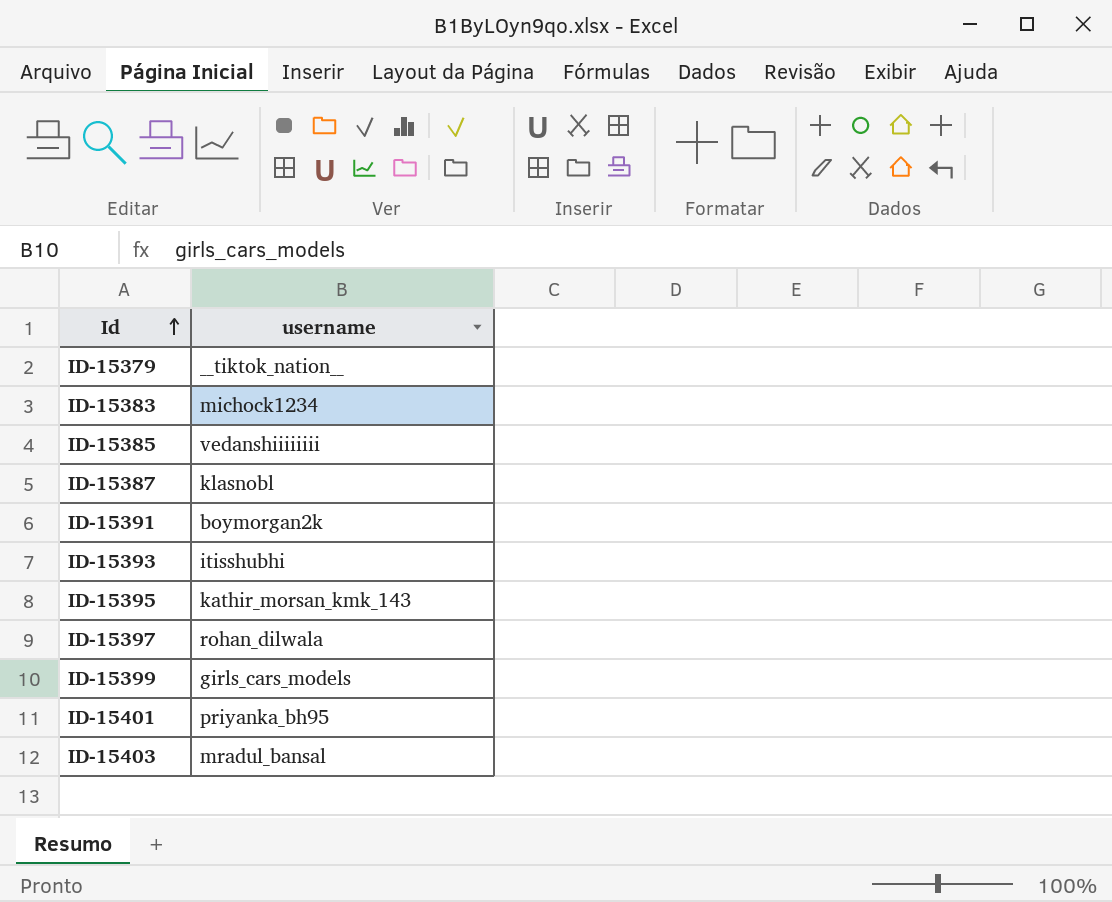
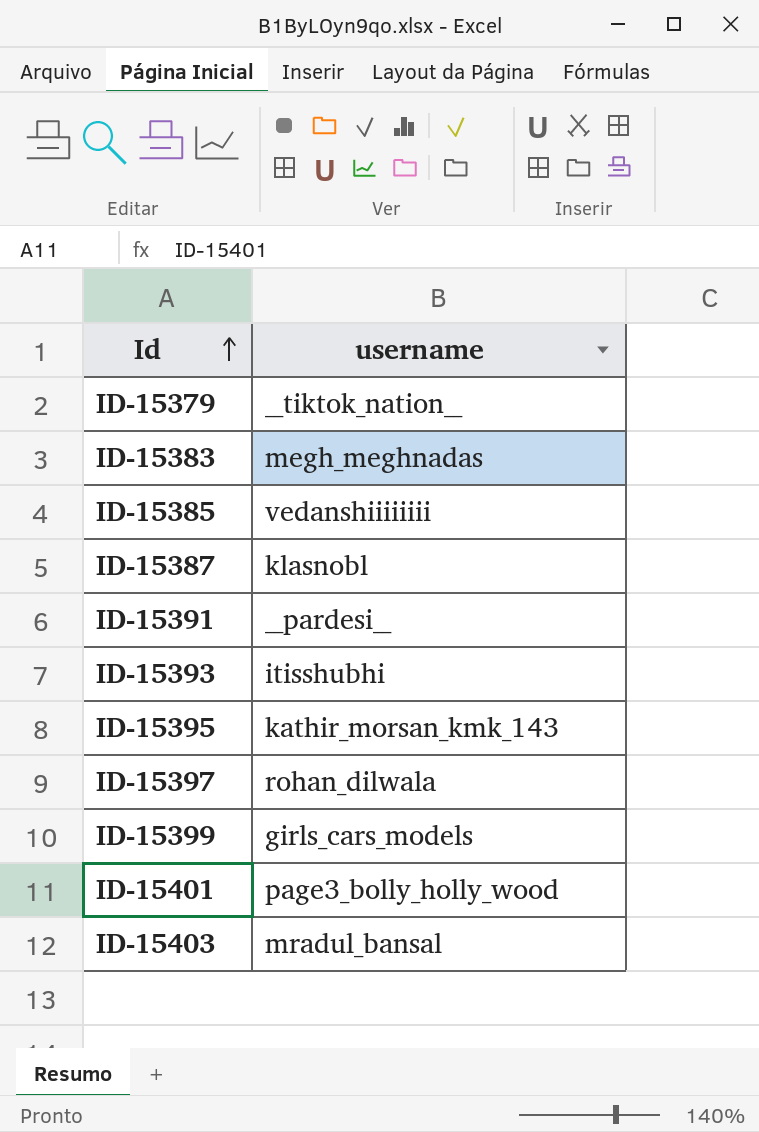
ID-15383 | username: michock1234 -> megh_meghnadas
ID-15391 | username: boymorgan2k -> __pardesi__
ID-15401 | username: priyanka_bh95 -> page3_bolly_holly_wood

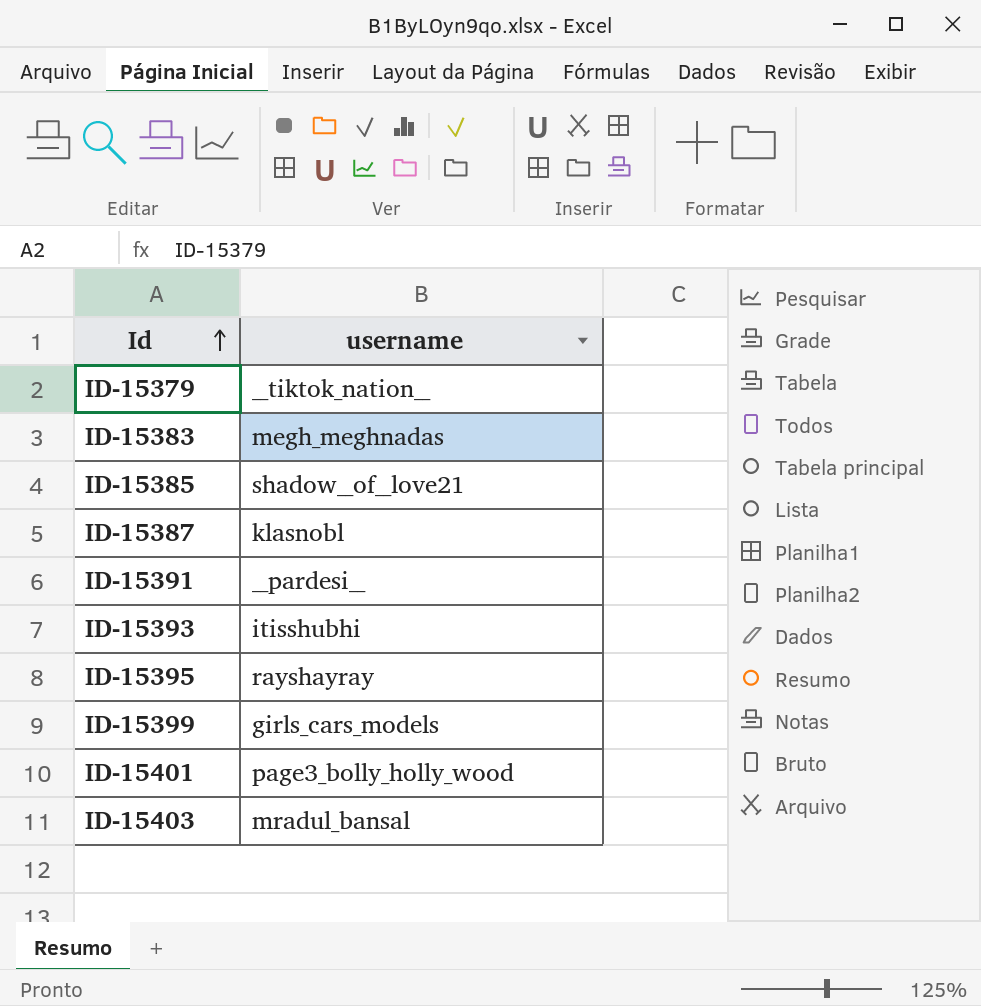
row ID-15397: rohan_dilwala -> none
ID-15385 | username: vedanshiiiiiiii -> shadow__of__love21
ID-15395 | username: kathir_morsan_kmk_143 -> rayshayray

